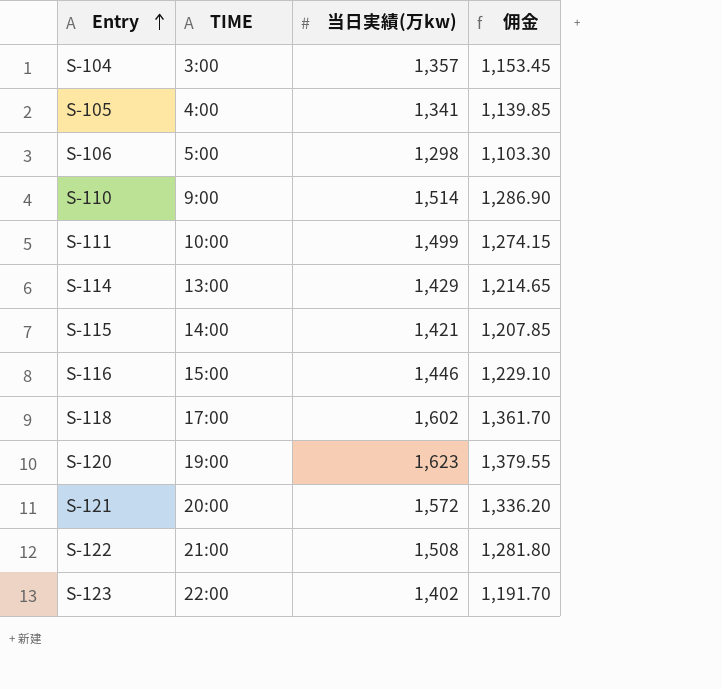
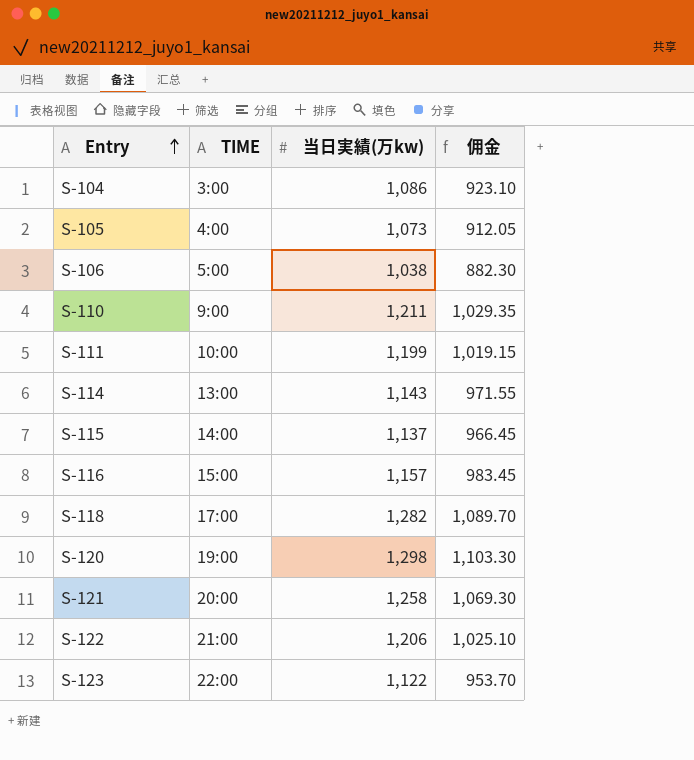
S-104 | 当日実績(万kw): 1,357 -> 1,086
S-104 | 佣金: 1,153.45 -> 923.10
S-105 | 当日実績(万kw): 1,341 -> 1,073
S-105 | 佣金: 1,139.85 -> 912.05
S-106 | 当日実績(万kw): 1,298 -> 1,038
S-106 | 佣金: 1,103.30 -> 882.30
S-110 | 当日実績(万kw): 1,514 -> 1,211
S-110 | 佣金: 1,286.90 -> 1,029.35
S-111 | 当日実績(万kw): 1,499 -> 1,199
S-111 | 佣金: 1,274.15 -> 1,019.15
S-114 | 当日実績(万kw): 1,429 -> 1,143
S-114 | 佣金: 1,214.65 -> 971.55
S-115 | 当日実績(万kw): 1,421 -> 1,137
S-115 | 佣金: 1,207.85 -> 966.45
S-116 | 当日実績(万kw): 1,446 -> 1,157
S-116 | 佣金: 1,229.10 -> 983.45
S-118 | 当日実績(万kw): 1,602 -> 1,282
S-118 | 佣金: 1,361.70 -> 1,089.70
S-120 | 当日実績(万kw): 1,623 -> 1,298
S-120 | 佣金: 1,379.55 -> 1,103.30
S-121 | 当日実績(万kw): 1,572 -> 1,258
S-121 | 佣金: 1,336.20 -> 1,069.30
S-122 | 当日実績(万kw): 1,508 -> 1,206
S-122 | 佣金: 1,281.80 -> 1,025.10
S-123 | 当日実績(万kw): 1,402 -> 1,122
S-123 | 佣金: 1,191.70 -> 953.70

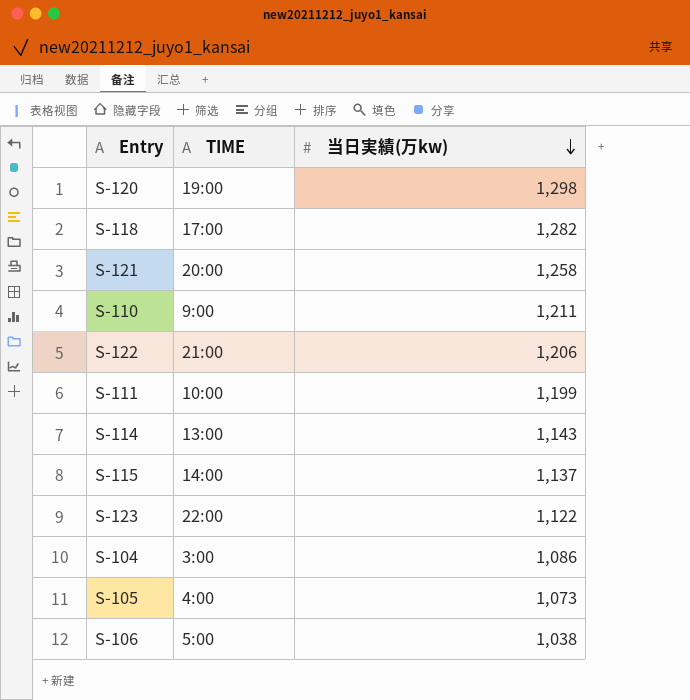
row order: Entry ascending -> 当日実績(万kw) descending
column 佣金 | formula: [当日実績(万kw)] * 0.85 -> none
row S-116: 15:00 | 1,157 | 983.45 -> none

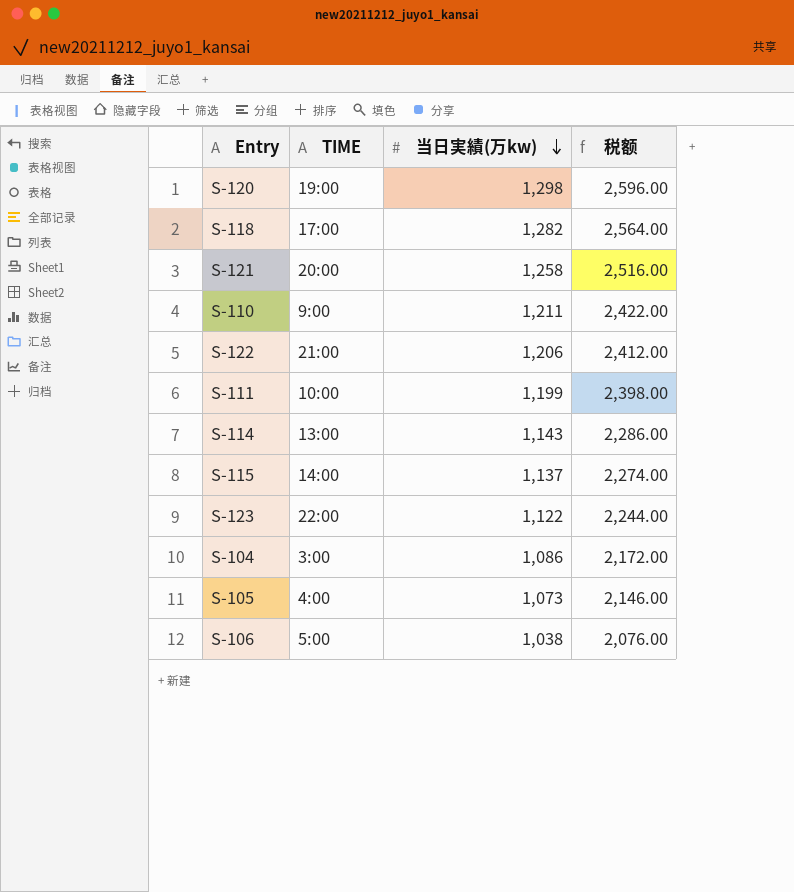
column 税额 | formula: none -> [当日実績(万kw)] * 2

